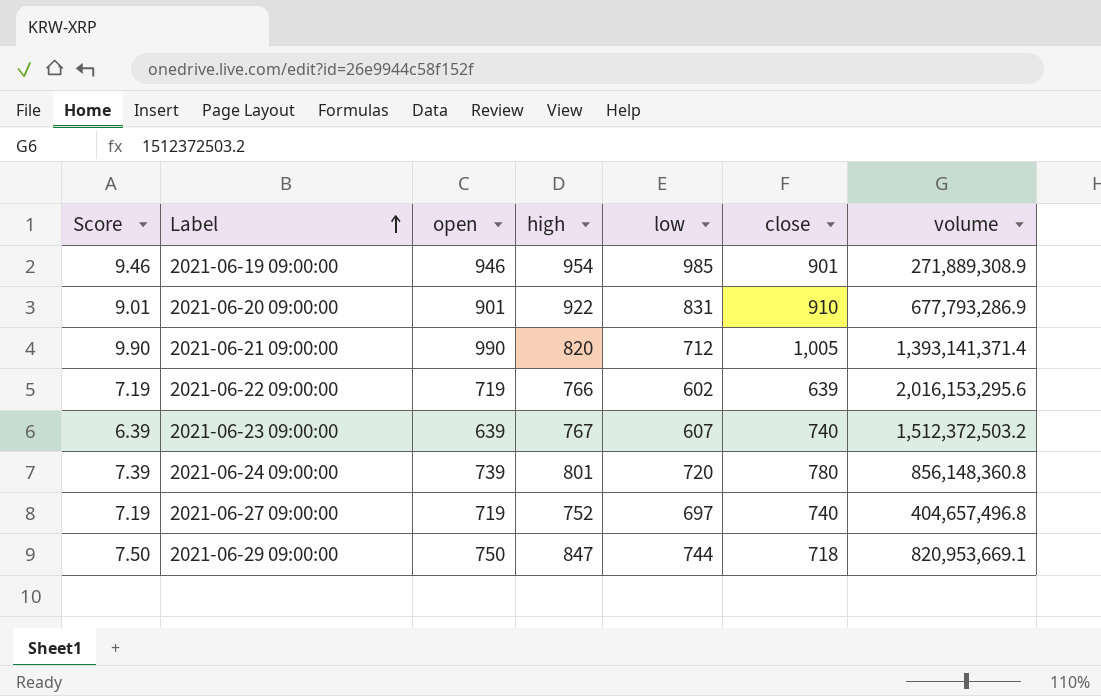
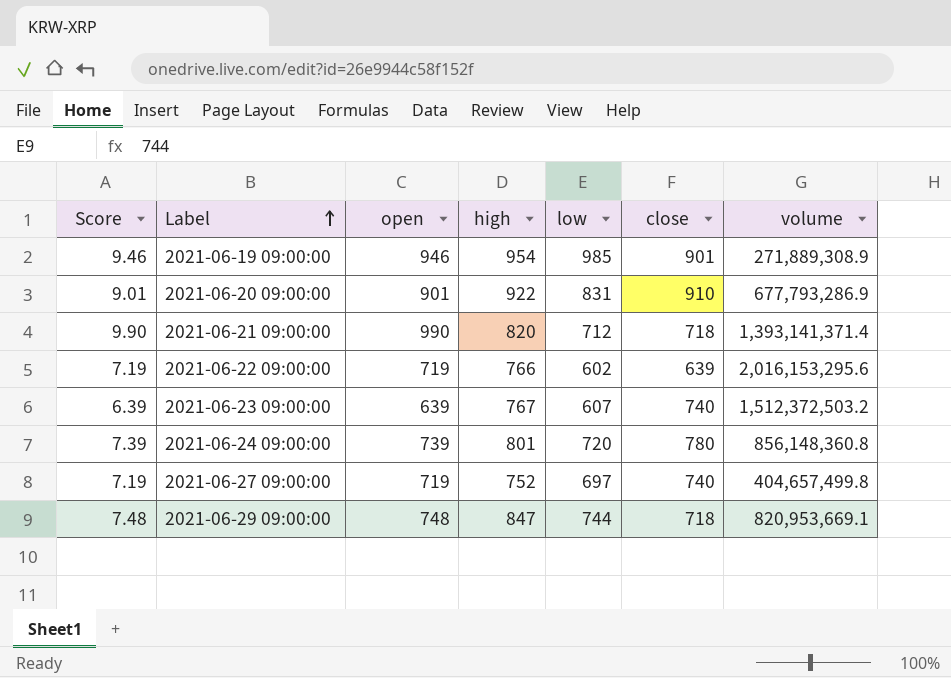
2021-06-21 09:00:00 | close: 1,005 -> 718
2021-06-27 09:00:00 | volume: 404,657,496.8 -> 404,657,499.8
2021-06-29 09:00:00 | Score: 7.50 -> 7.48
2021-06-29 09:00:00 | open: 750 -> 748

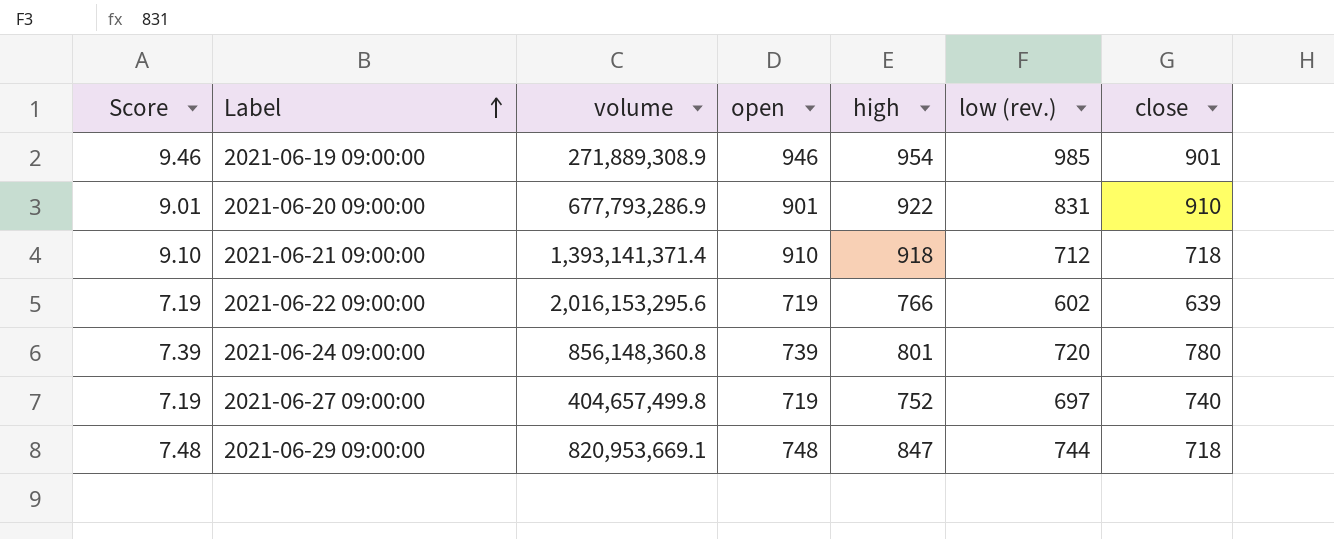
column volume | position: 7 -> 3
column name: low -> low (rev.)
row 2021-06-23 09:00:00: 6.39 | 639 | 767 | 607 | 740 | 1,512,372,503.2 -> none
2021-06-21 09:00:00 | Score: 9.90 -> 9.10
2021-06-21 09:00:00 | open: 990 -> 910
2021-06-21 09:00:00 | high: 820 -> 918

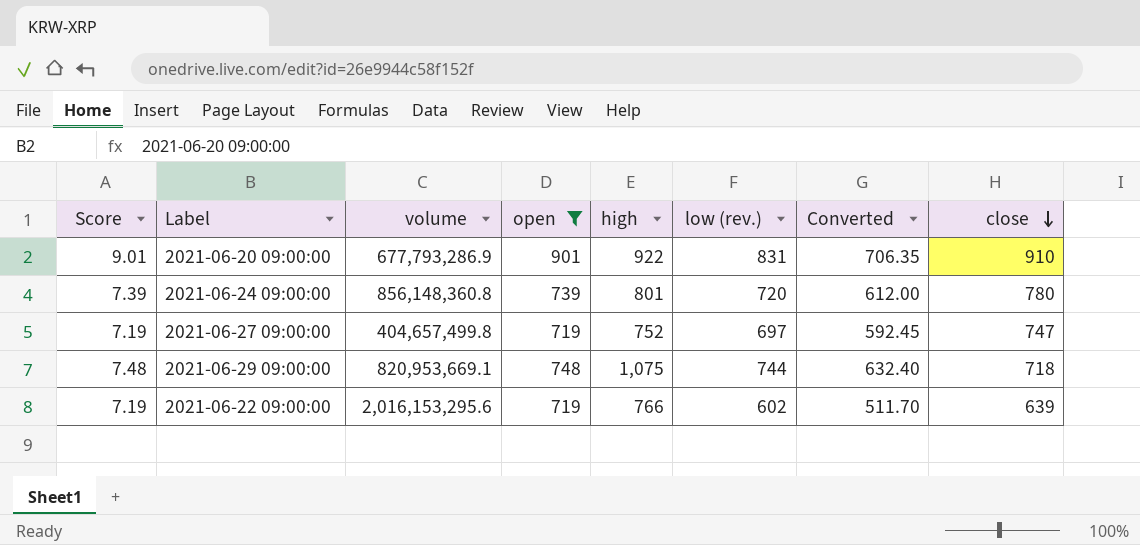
filter: none -> open <= 901
row order: Label ascending -> close descending
column Converted | formula: none -> [low (rev.)] * 0.85
2021-06-27 09:00:00 | close: 740 -> 747
2021-06-29 09:00:00 | high: 847 -> 1,075

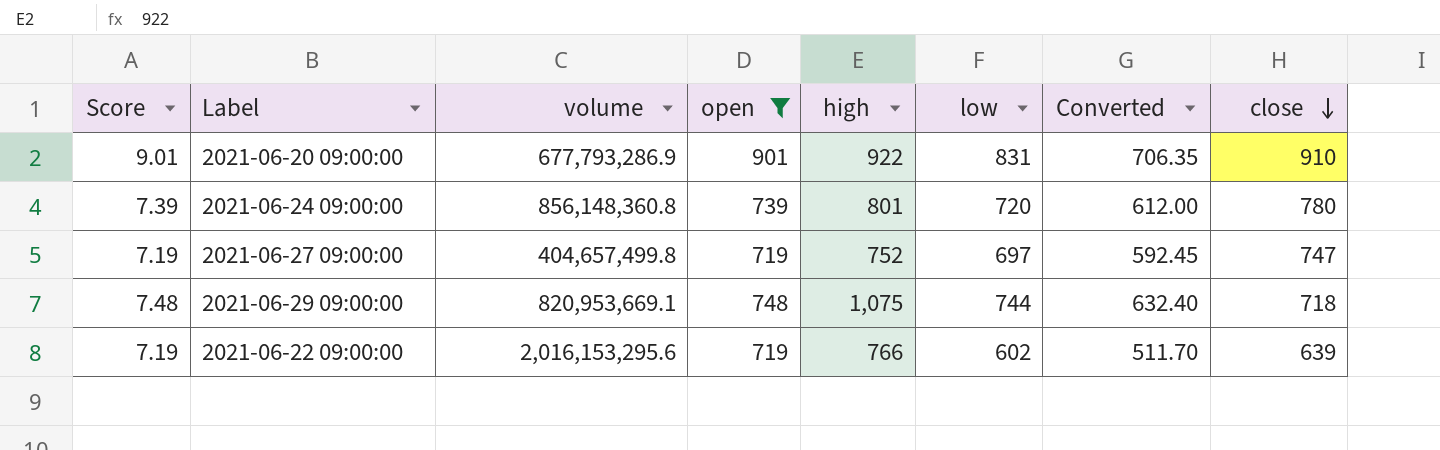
column name: low (rev.) -> low

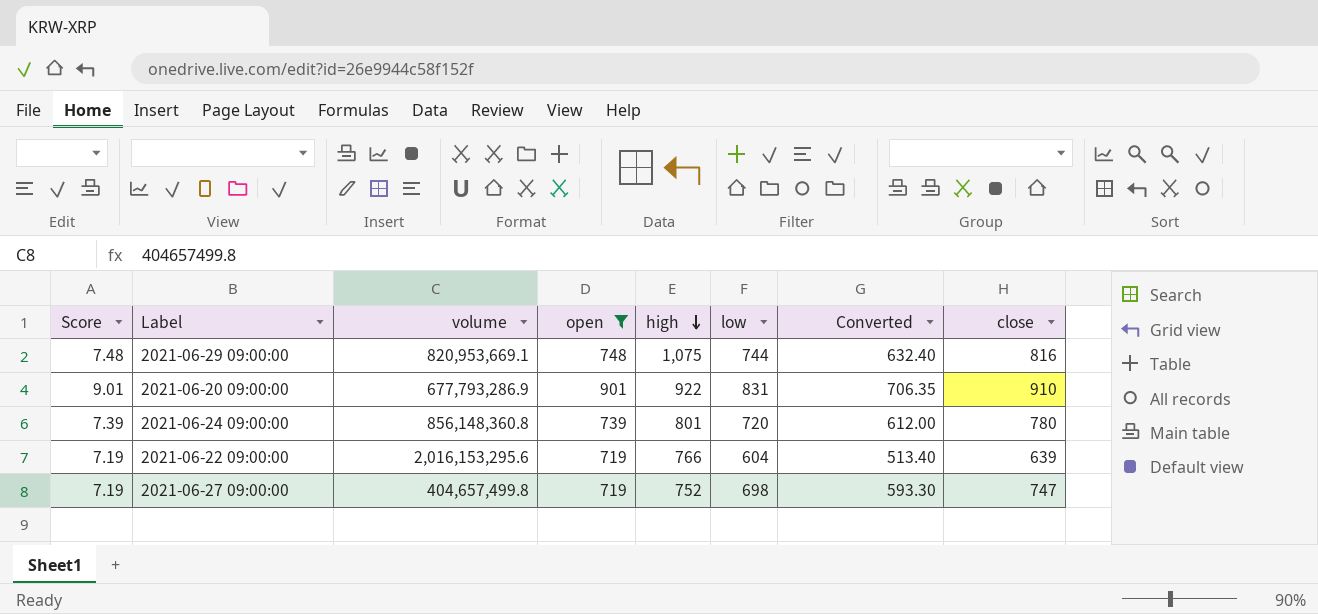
row order: close descending -> high descending
2021-06-29 09:00:00 | close: 718 -> 816
2021-06-22 09:00:00 | low: 602 -> 604
2021-06-22 09:00:00 | Converted: 511.70 -> 513.40
2021-06-27 09:00:00 | low: 697 -> 698
2021-06-27 09:00:00 | Converted: 592.45 -> 593.30

